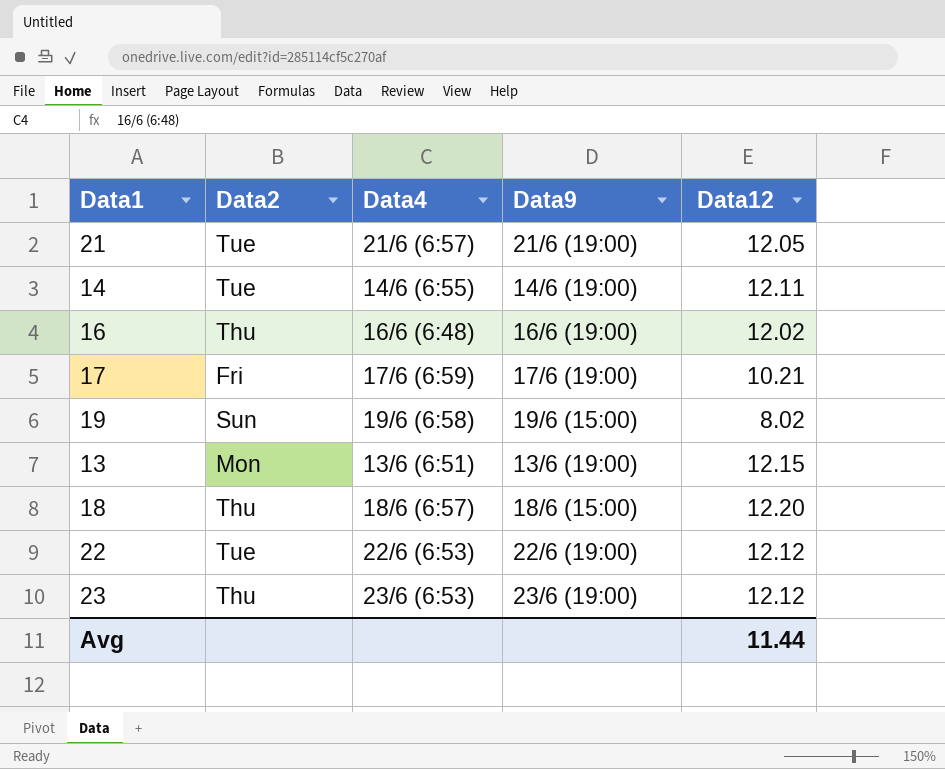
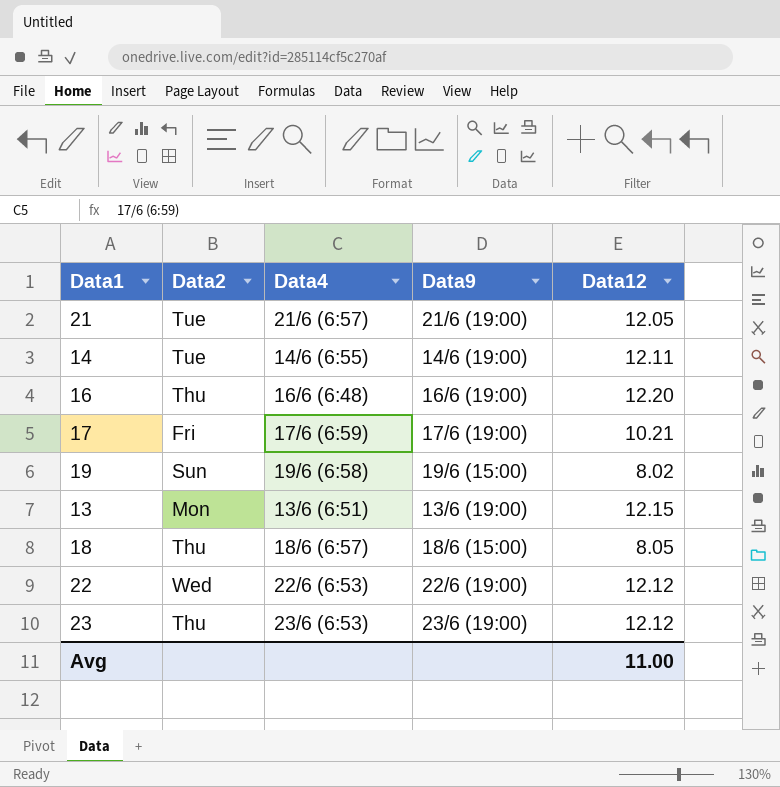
16 | Data12: 12.02 -> 12.20
18 | Data12: 12.20 -> 8.05
22 | Data2: Tue -> Wed
Avg | Data12: 11.44 -> 11.00

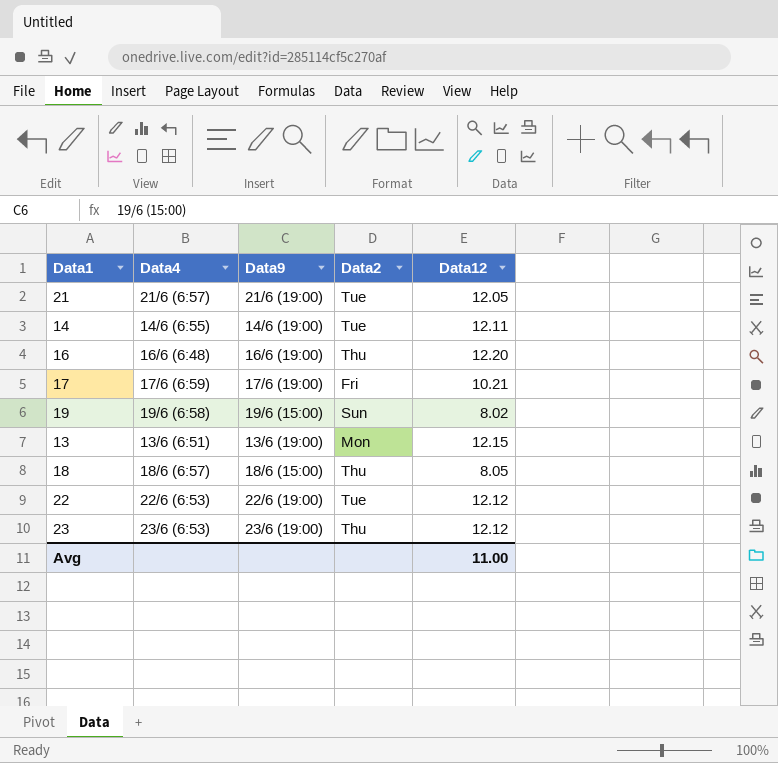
column Data2 | position: 2 -> 4
22 | Data2: Wed -> Tue

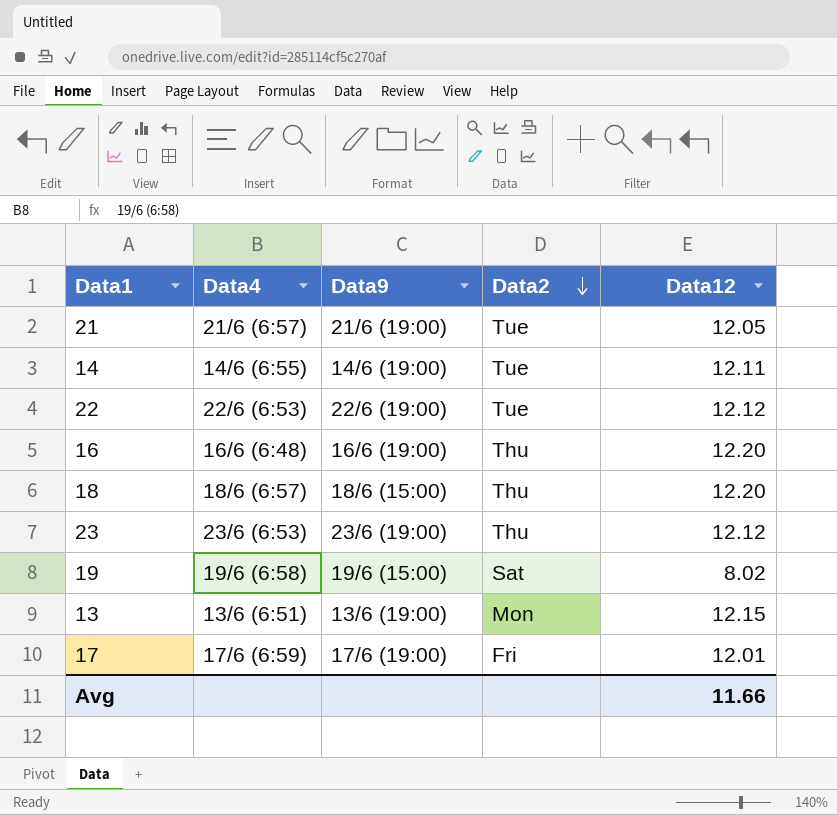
row order: none -> Data2 descending
18 | Data12: 8.05 -> 12.20
19 | Data2: Sun -> Sat
17 | Data12: 10.21 -> 12.01
Avg | Data12: 11.00 -> 11.66

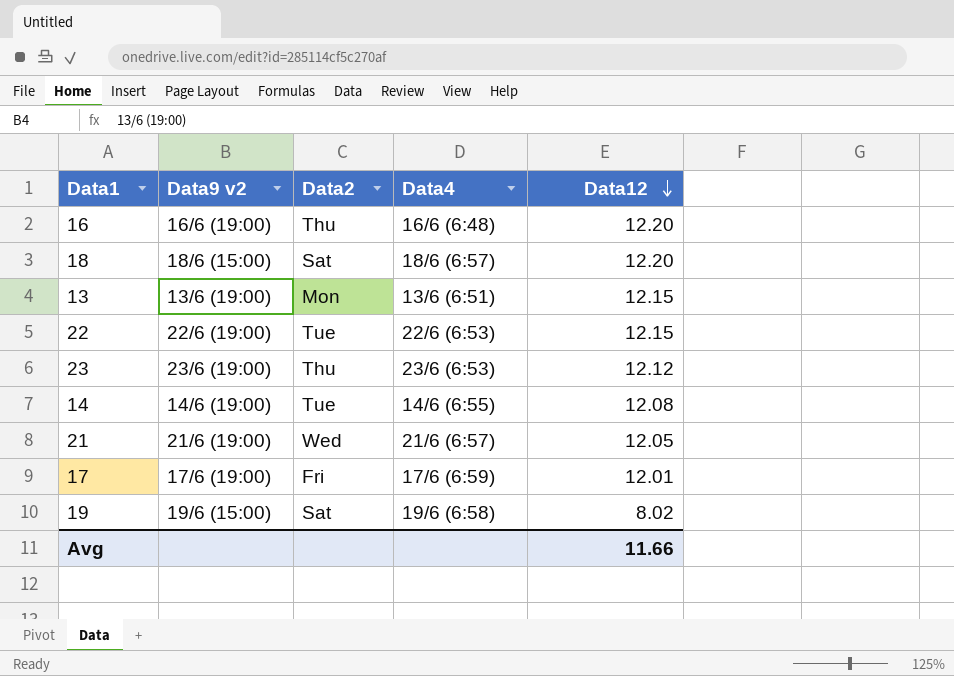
row order: Data2 descending -> Data12 descending
column name: Data9 -> Data9 v2
column Data4 | position: 2 -> 4
18 | Data2: Thu -> Sat
22 | Data12: 12.12 -> 12.15
14 | Data12: 12.11 -> 12.08
21 | Data2: Tue -> Wed

